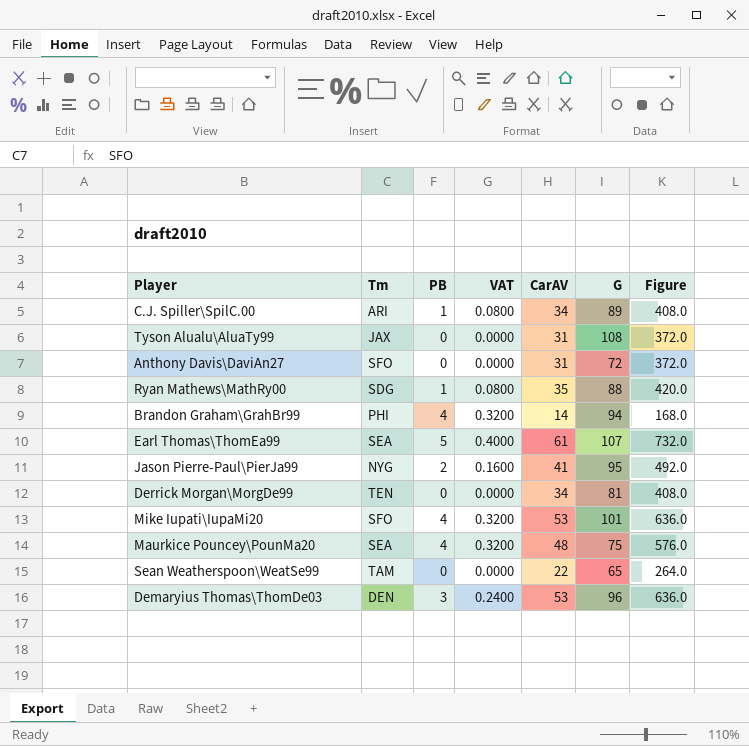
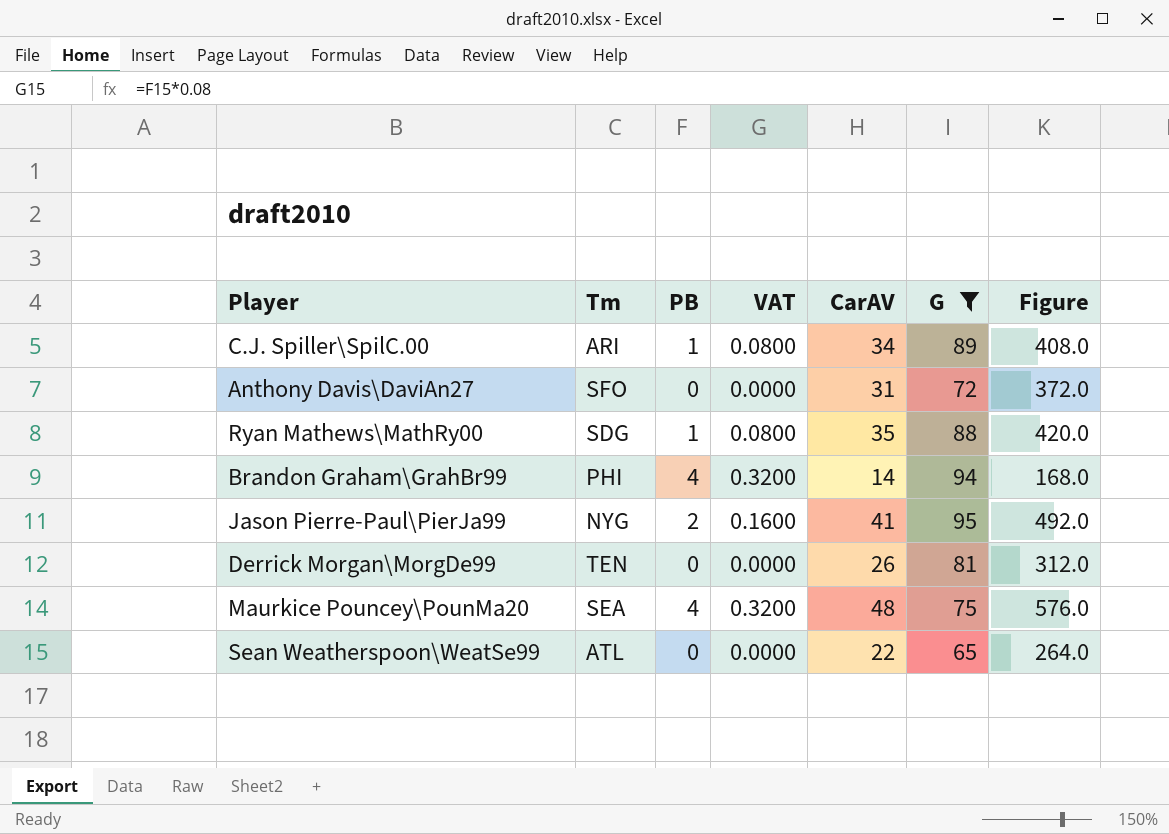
filter: none -> G <= 95
Derrick Morgan\MorgDe99 | CarAV: 34 -> 26
Derrick Morgan\MorgDe99 | Figure: 408.0 -> 312.0
Sean Weatherspoon\WeatSe99 | Tm: TAM -> ATL

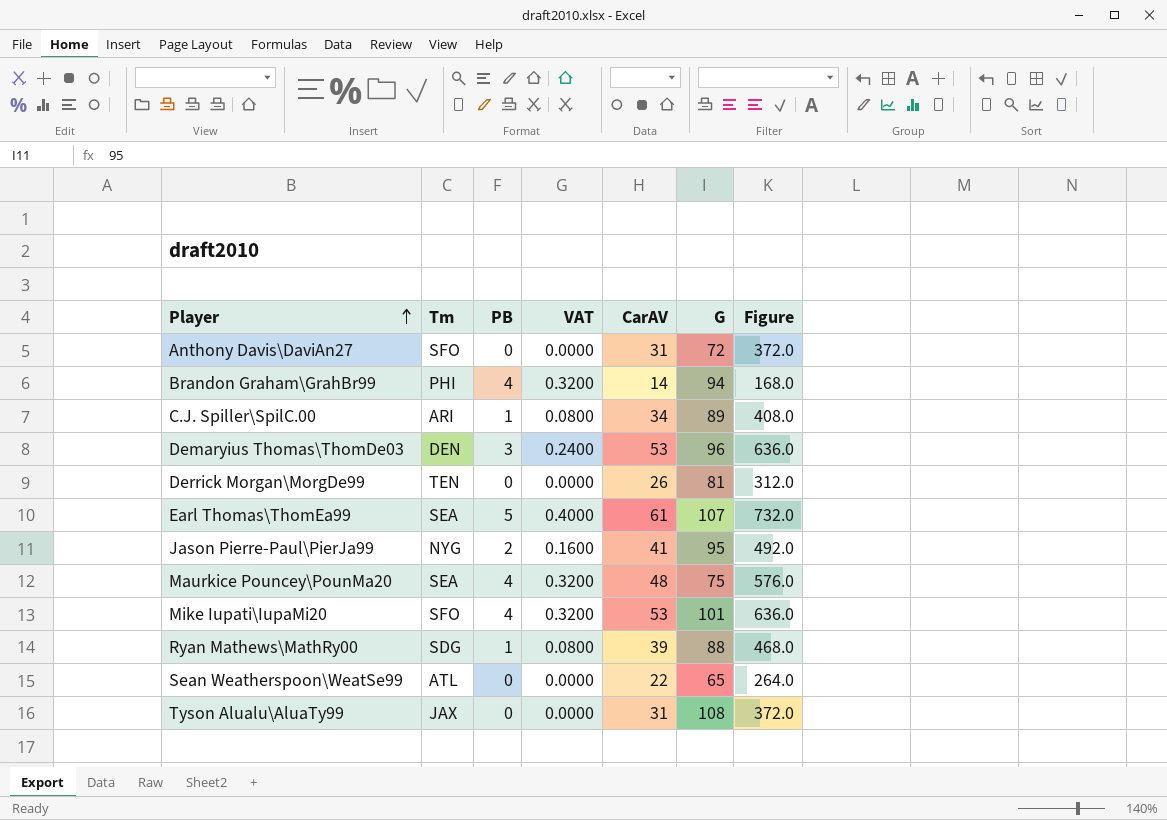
filter: G <= 95 -> none
row order: none -> Player ascending
Ryan Mathews\MathRy00 | CarAV: 35 -> 39
Ryan Mathews\MathRy00 | Figure: 420.0 -> 468.0

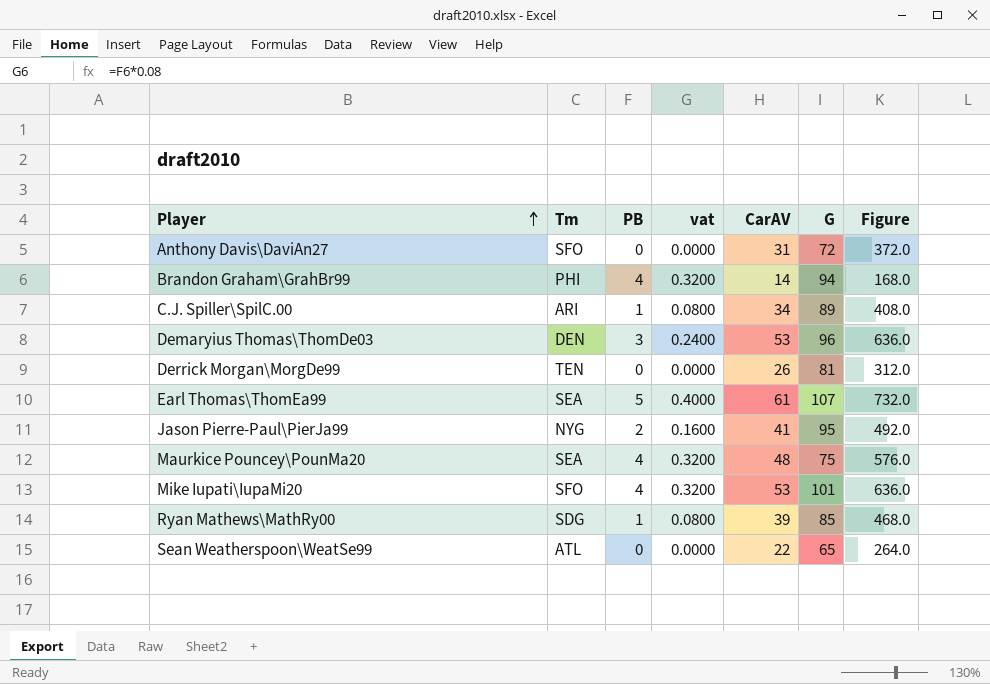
column name: VAT -> vat
row Tyson Alualu\AluaTy99: JAX | 0 | 0.0000 | 31 | 108 | 372.0 -> none
Ryan Mathews\MathRy00 | G: 88 -> 85

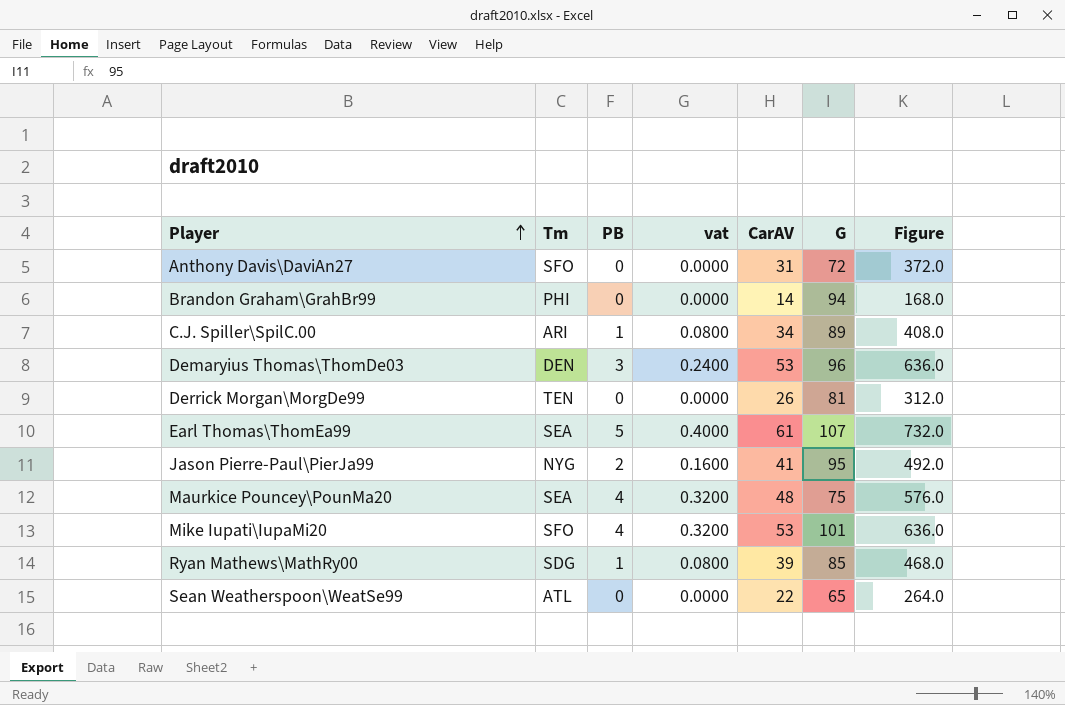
Brandon Graham\GrahBr99 | PB: 4 -> 0
Brandon Graham\GrahBr99 | vat: 0.3200 -> 0.0000

